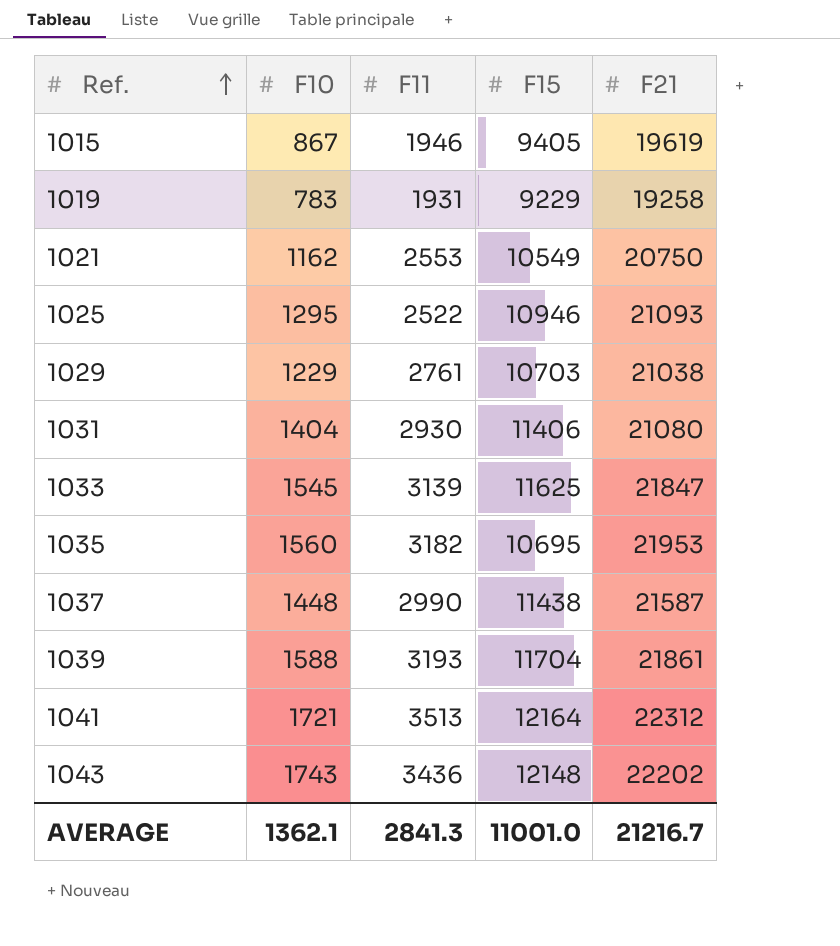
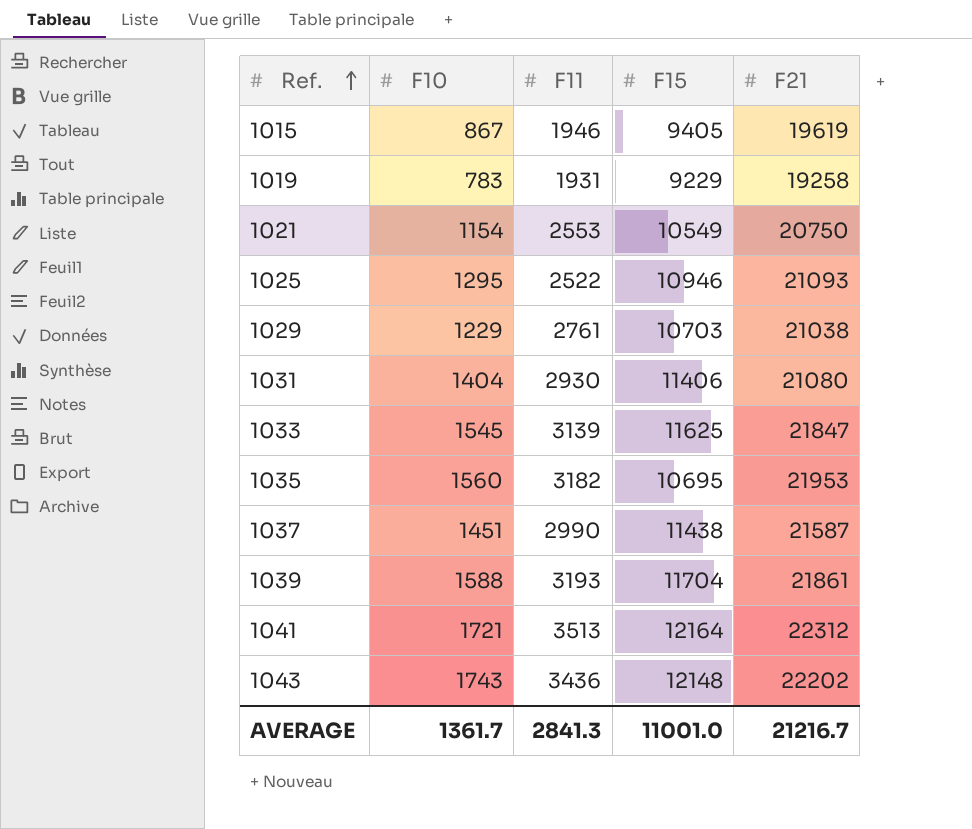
1021 | F10: 1162 -> 1154
1037 | F10: 1448 -> 1451
AVERAGE | F10: 1362.1 -> 1361.7

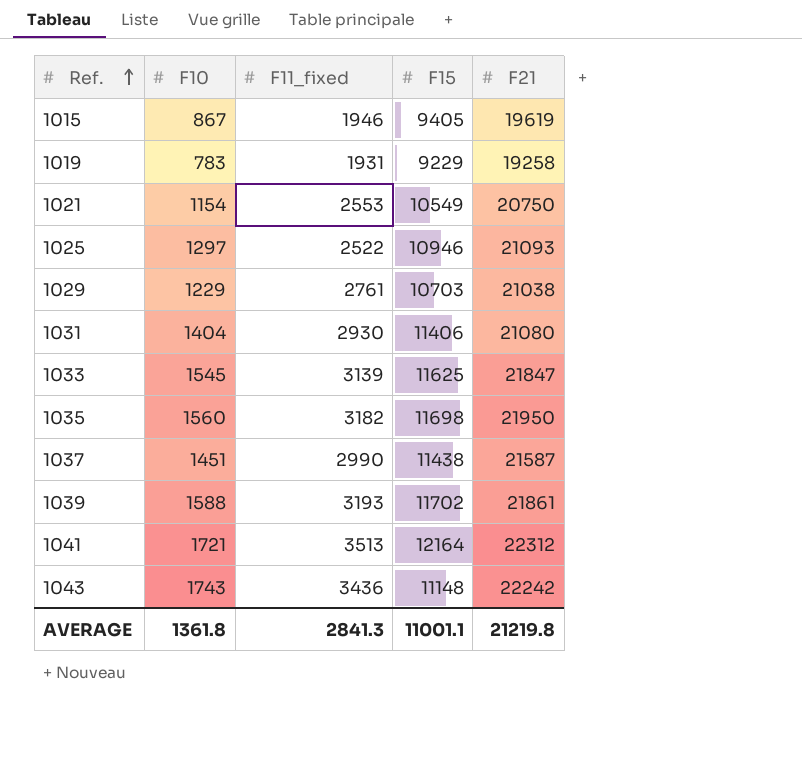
column name: F11 -> F11_fixed
1025 | F10: 1295 -> 1297
1035 | F15: 10695 -> 11698
1035 | F21: 21953 -> 21950
1039 | F15: 11704 -> 11702
1043 | F15: 12148 -> 11148
1043 | F21: 22202 -> 22242
AVERAGE | F10: 1361.7 -> 1361.8
AVERAGE | F15: 11001.0 -> 11001.1
AVERAGE | F21: 21216.7 -> 21219.8

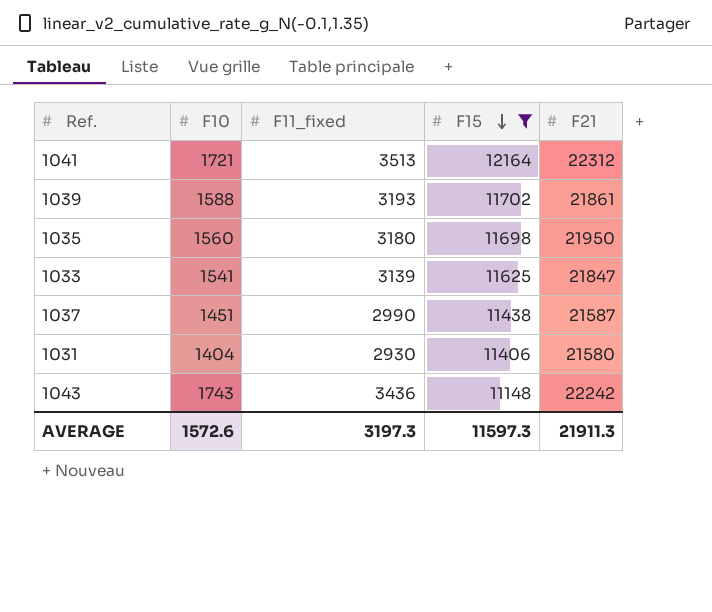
filter: none -> F15 >= 11148
row order: Ref. ascending -> F15 descending
1035 | F11_fixed: 3182 -> 3180
1033 | F10: 1545 -> 1541
1031 | F21: 21080 -> 21580
AVERAGE | F10: 1361.8 -> 1572.6
AVERAGE | F11_fixed: 2841.3 -> 3197.3
AVERAGE | F15: 11001.1 -> 11597.3
AVERAGE | F21: 21219.8 -> 21911.3

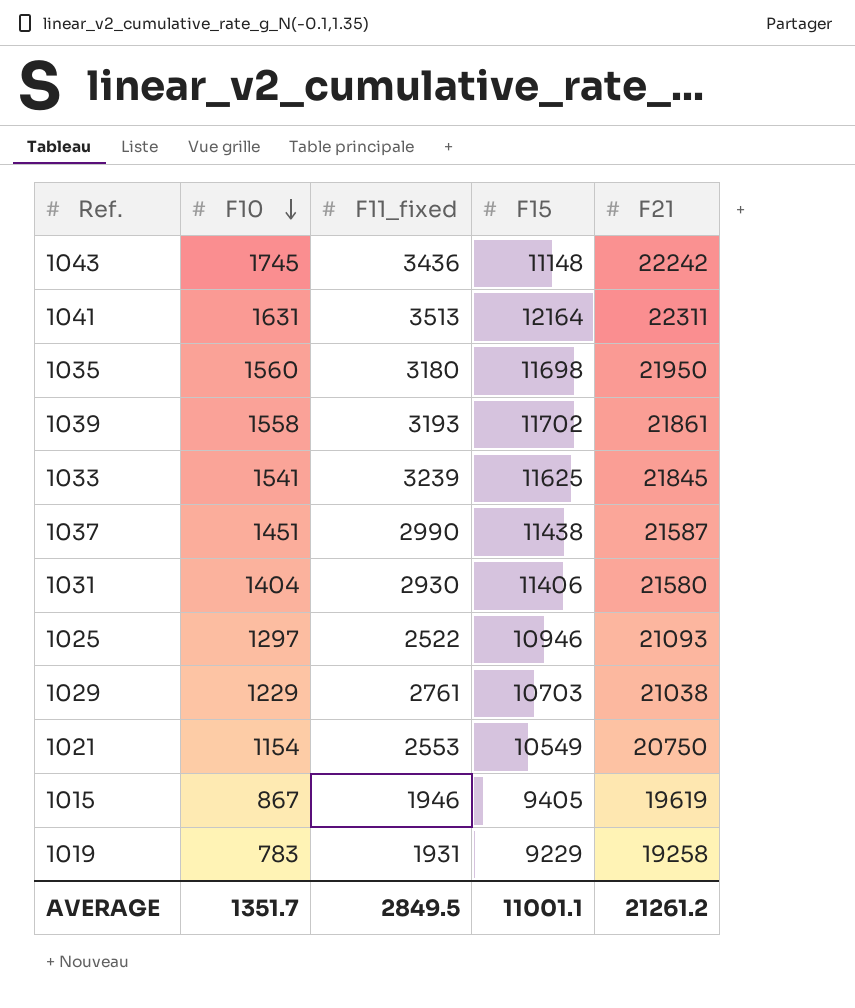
filter: F15 >= 11148 -> none
row order: F15 descending -> F10 descending
1043 | F10: 1743 -> 1745
1041 | F10: 1721 -> 1631
1041 | F21: 22312 -> 22311
1039 | F10: 1588 -> 1558
1033 | F11_fixed: 3139 -> 3239
1033 | F21: 21847 -> 21845
AVERAGE | F10: 1572.6 -> 1351.7
AVERAGE | F11_fixed: 3197.3 -> 2849.5
AVERAGE | F15: 11597.3 -> 11001.1
AVERAGE | F21: 21911.3 -> 21261.2

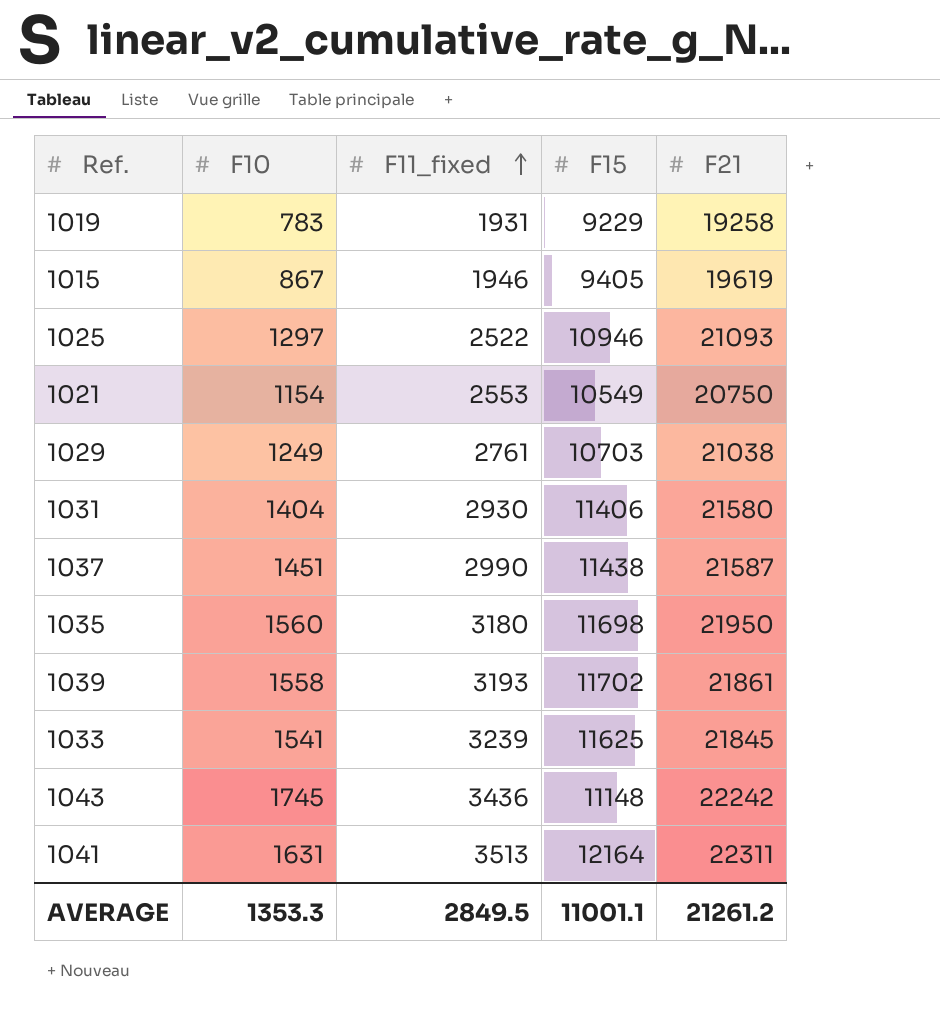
row order: F10 descending -> F11_fixed ascending
1029 | F10: 1229 -> 1249
AVERAGE | F10: 1351.7 -> 1353.3

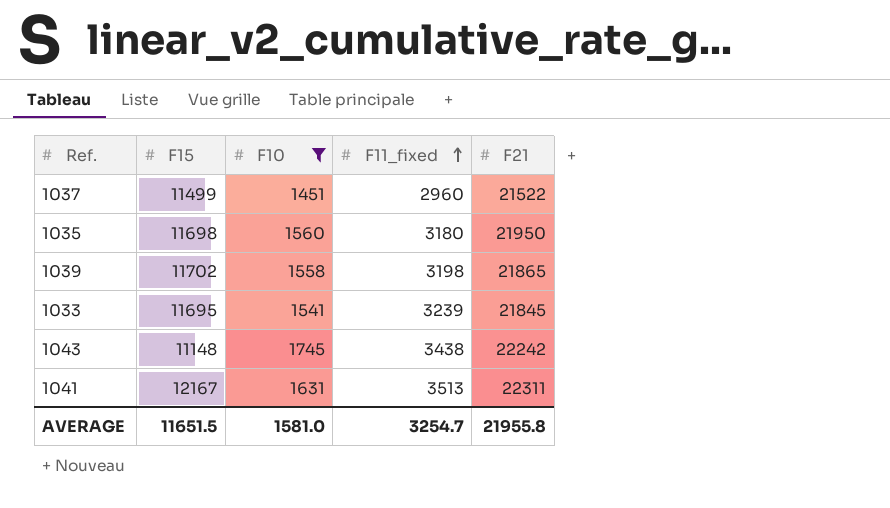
filter: none -> F10 >= 1451
column F15 | position: 4 -> 2
1037 | F15: 11438 -> 11499
1037 | F11_fixed: 2990 -> 2960
1037 | F21: 21587 -> 21522
1039 | F11_fixed: 3193 -> 3198
1039 | F21: 21861 -> 21865
1033 | F15: 11625 -> 11695
1043 | F11_fixed: 3436 -> 3438
1041 | F15: 12164 -> 12167
AVERAGE | F15: 11001.1 -> 11651.5
AVERAGE | F10: 1353.3 -> 1581.0
AVERAGE | F11_fixed: 2849.5 -> 3254.7
AVERAGE | F21: 21261.2 -> 21955.8

